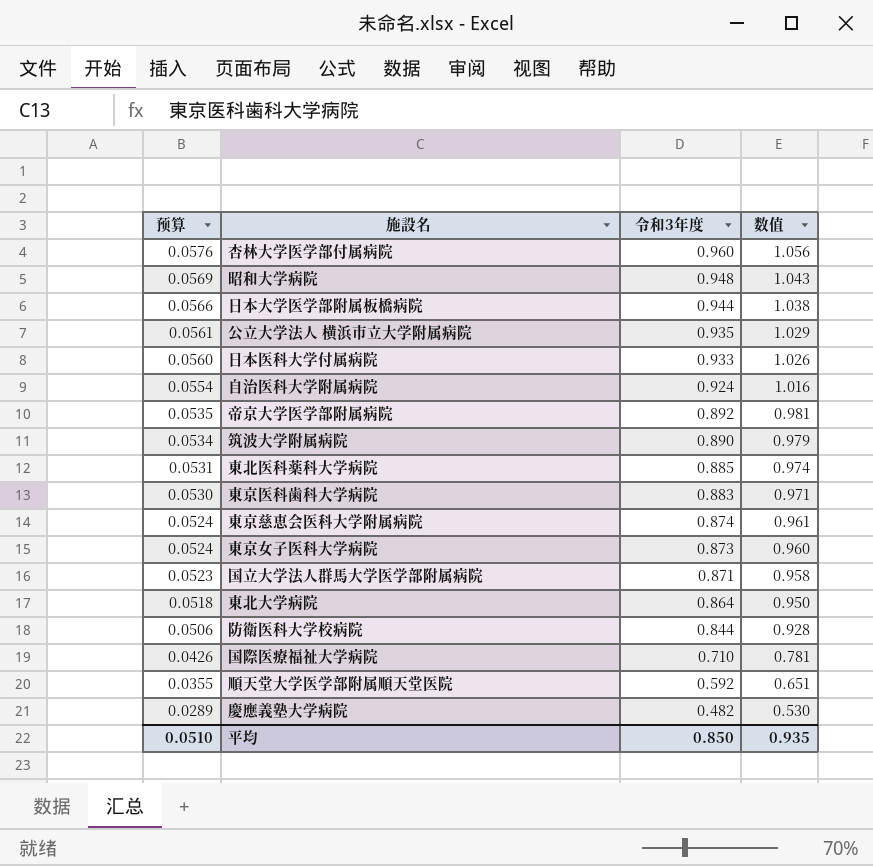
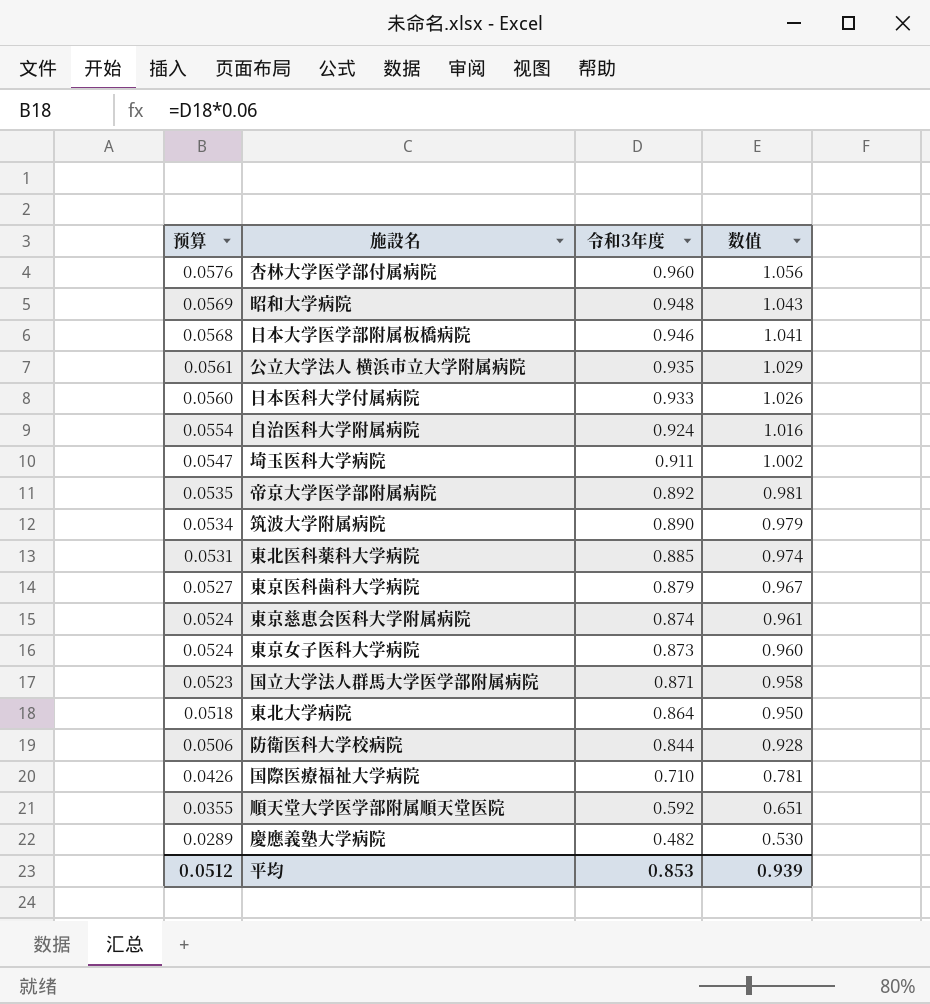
日本大学医学部附属板橋病院 | 预算: 0.0566 -> 0.0568
日本大学医学部附属板橋病院 | 令和3年度: 0.944 -> 0.946
日本大学医学部附属板橋病院 | 数值: 1.038 -> 1.041
row 埼玉医科大学病院: none -> 0.0547 | 0.911 | 1.002
東京医科歯科大学病院 | 预算: 0.0530 -> 0.0527
東京医科歯科大学病院 | 令和3年度: 0.883 -> 0.879
東京医科歯科大学病院 | 数值: 0.971 -> 0.967
平均 | 预算: 0.0510 -> 0.0512
平均 | 令和3年度: 0.850 -> 0.853
平均 | 数值: 0.935 -> 0.939

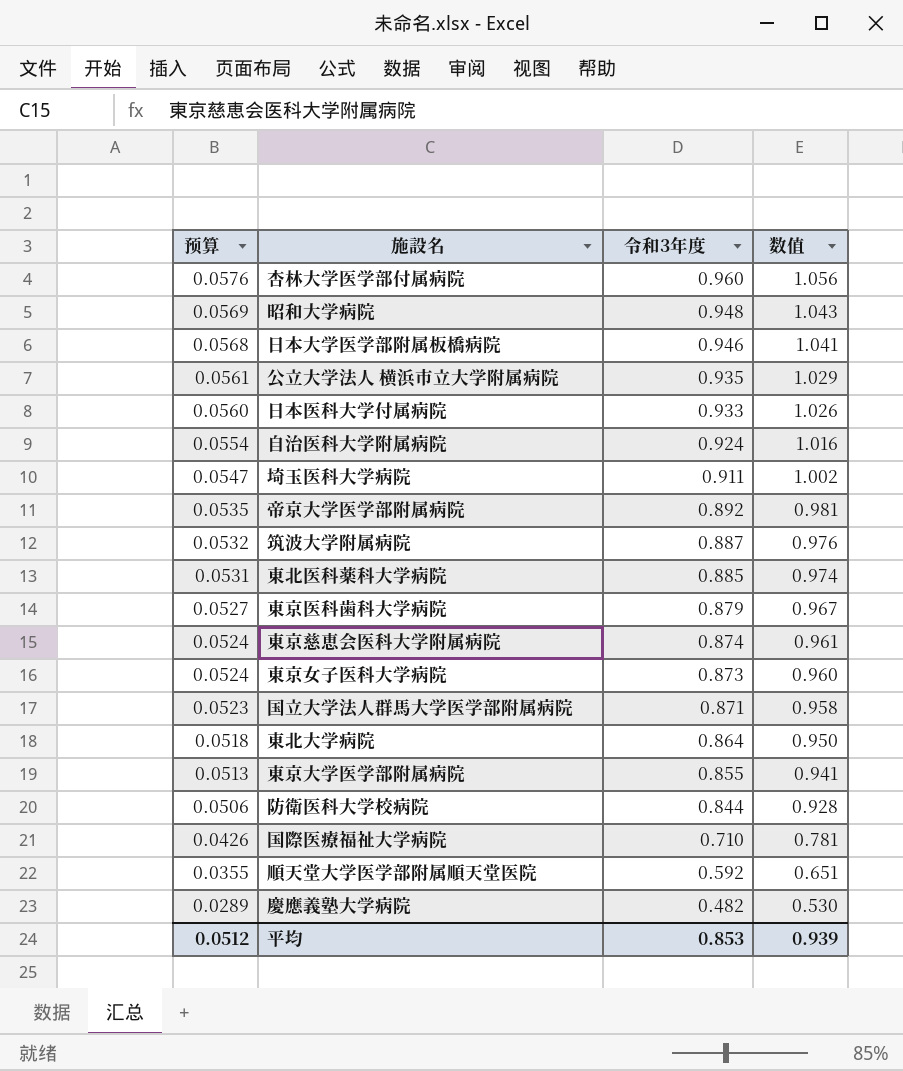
筑波大学附属病院 | 预算: 0.0534 -> 0.0532
筑波大学附属病院 | 令和3年度: 0.890 -> 0.887
筑波大学附属病院 | 数值: 0.979 -> 0.976
row 東京大学医学部附属病院: none -> 0.0513 | 0.855 | 0.941

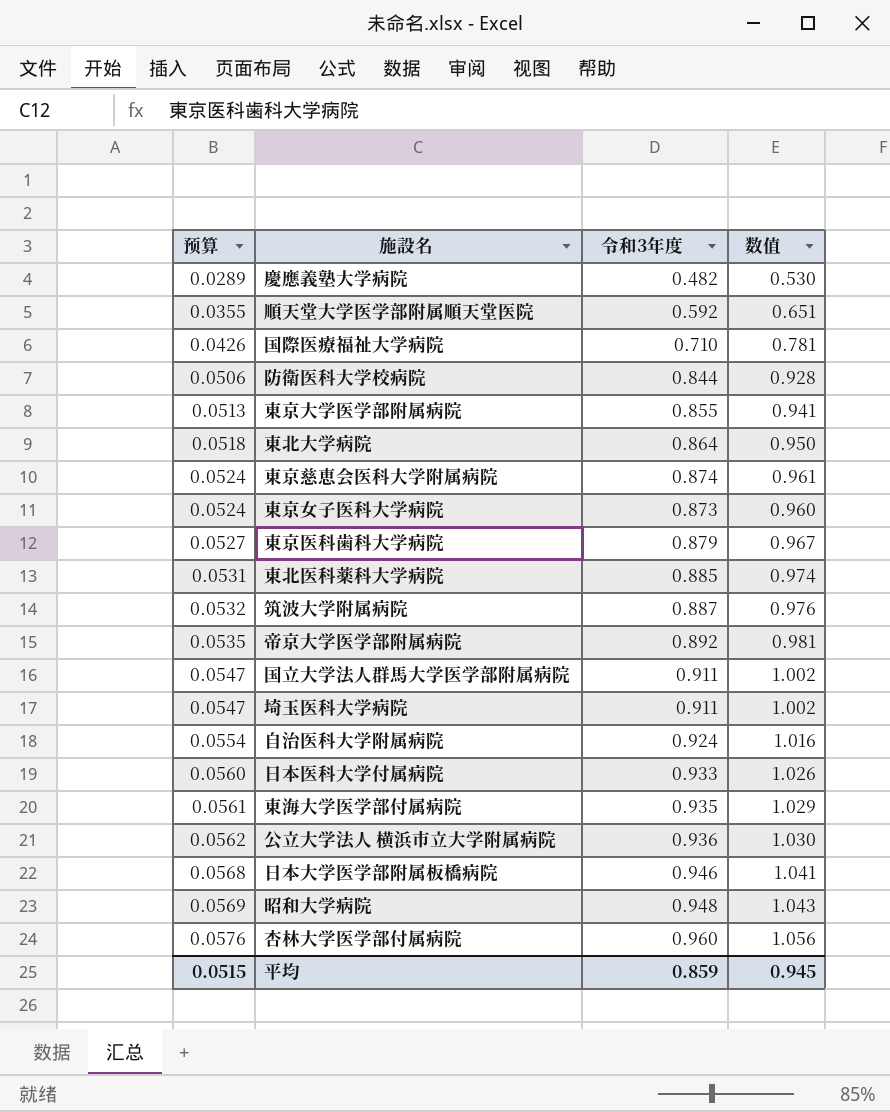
row order: 预算 descending -> 预算 ascending
国立大学法人群馬大学医学部附属病院 | 预算: 0.0523 -> 0.0547
国立大学法人群馬大学医学部附属病院 | 令和3年度: 0.871 -> 0.911
国立大学法人群馬大学医学部附属病院 | 数值: 0.958 -> 1.002
row 東海大学医学部付属病院: none -> 0.0561 | 0.935 | 1.029
公立大学法人 横浜市立大学附属病院 | 预算: 0.0561 -> 0.0562
公立大学法人 横浜市立大学附属病院 | 令和3年度: 0.935 -> 0.936
公立大学法人 横浜市立大学附属病院 | 数值: 1.029 -> 1.030
平均 | 预算: 0.0512 -> 0.0515
平均 | 令和3年度: 0.853 -> 0.859
平均 | 数值: 0.939 -> 0.945

